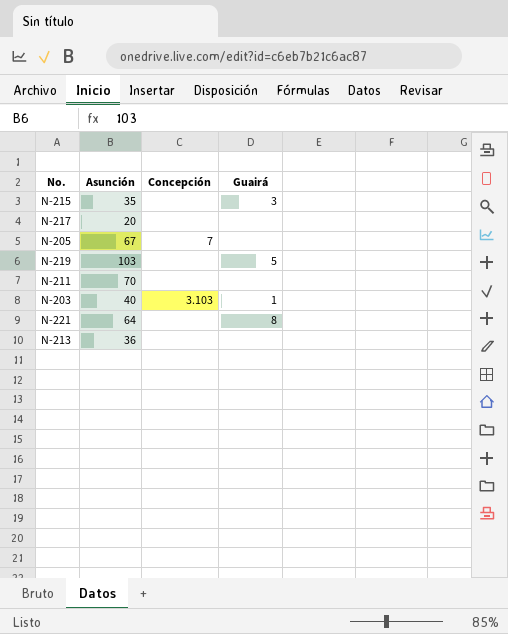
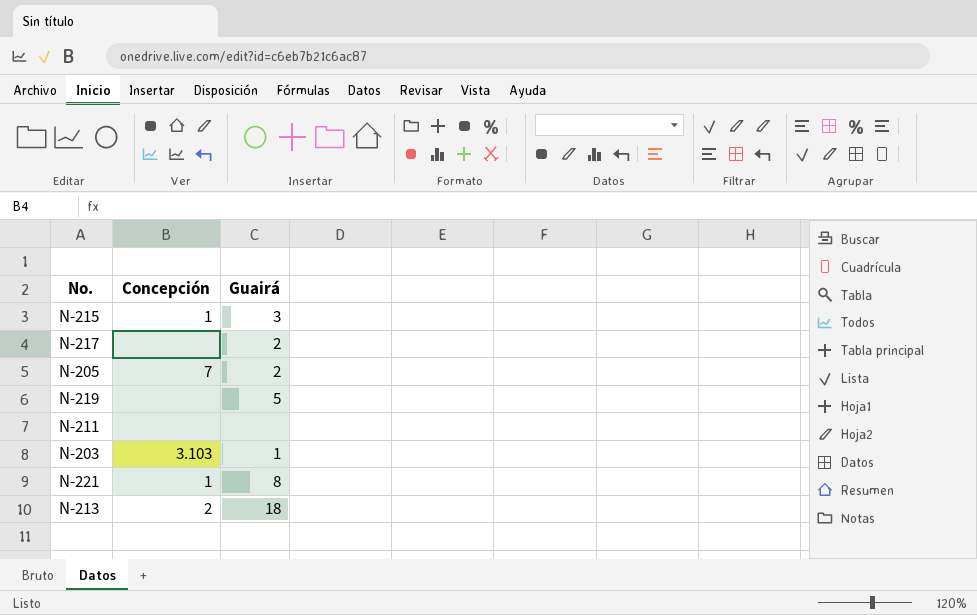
column Asunción | position: 2 -> none
N-215 | Concepción: none -> 1
N-217 | Guairá: none -> 2
N-205 | Guairá: none -> 2
N-221 | Concepción: none -> 1
N-213 | Concepción: none -> 2
N-213 | Guairá: none -> 18

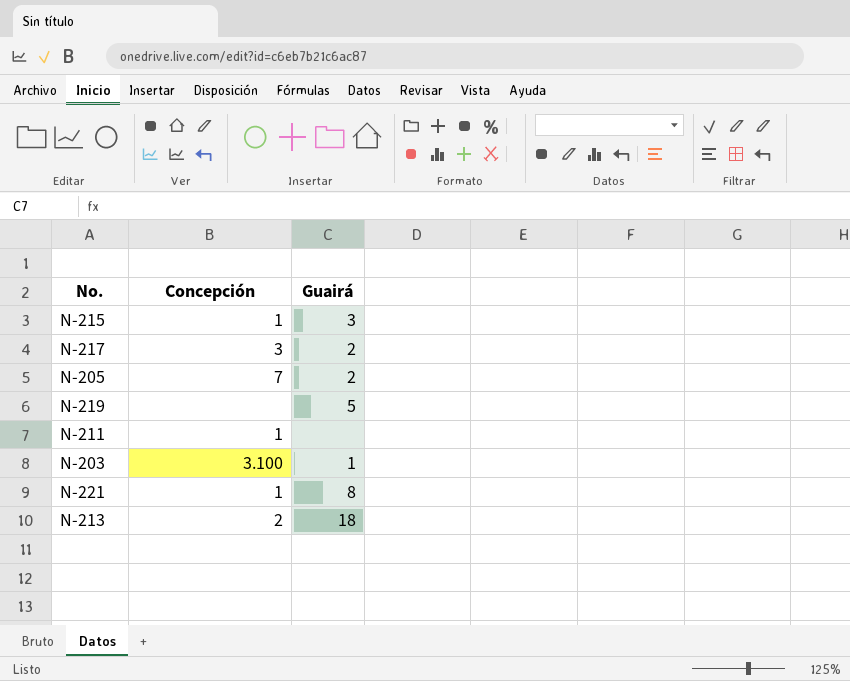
N-217 | Concepción: none -> 3
N-211 | Concepción: none -> 1
N-203 | Concepción: 3.103 -> 3.100

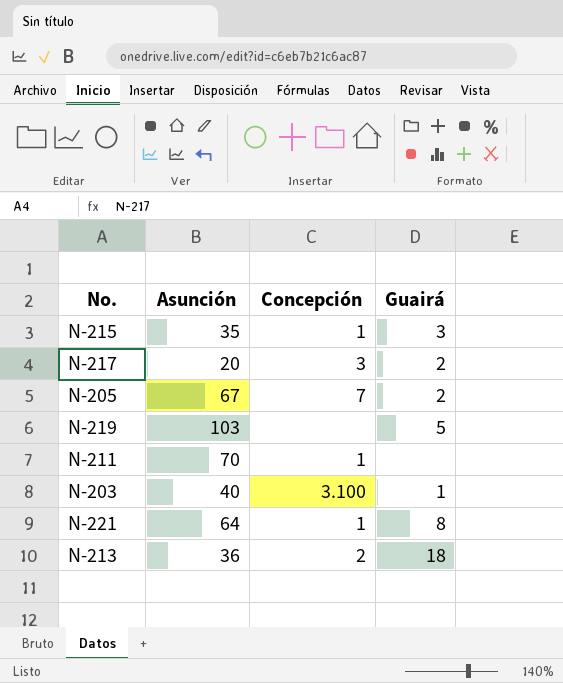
column Asunción | position: none -> 2

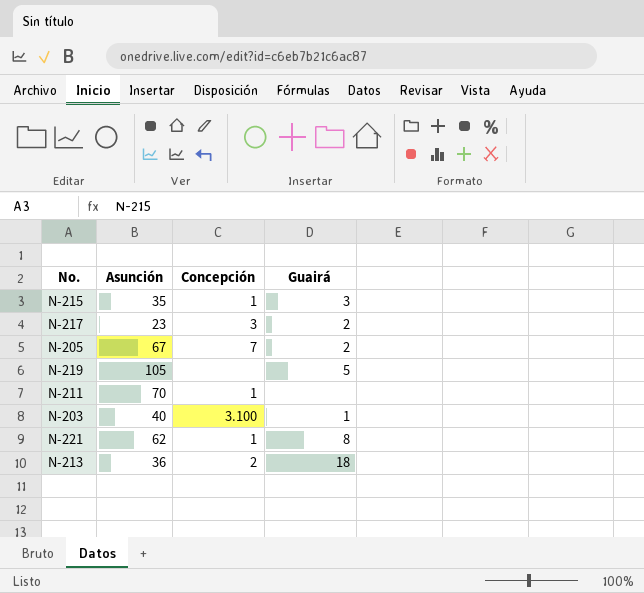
N-217 | Asunción: 20 -> 23
N-219 | Asunción: 103 -> 105
N-221 | Asunción: 64 -> 62

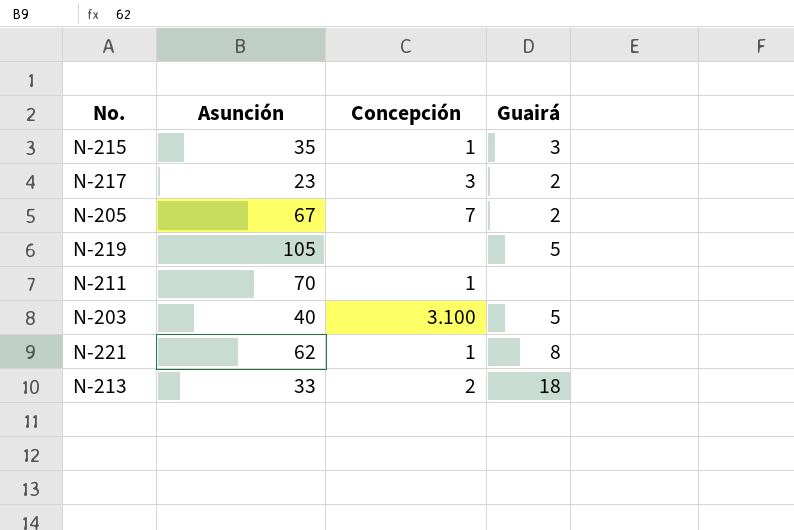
N-203 | Guairá: 1 -> 5
N-213 | Asunción: 36 -> 33

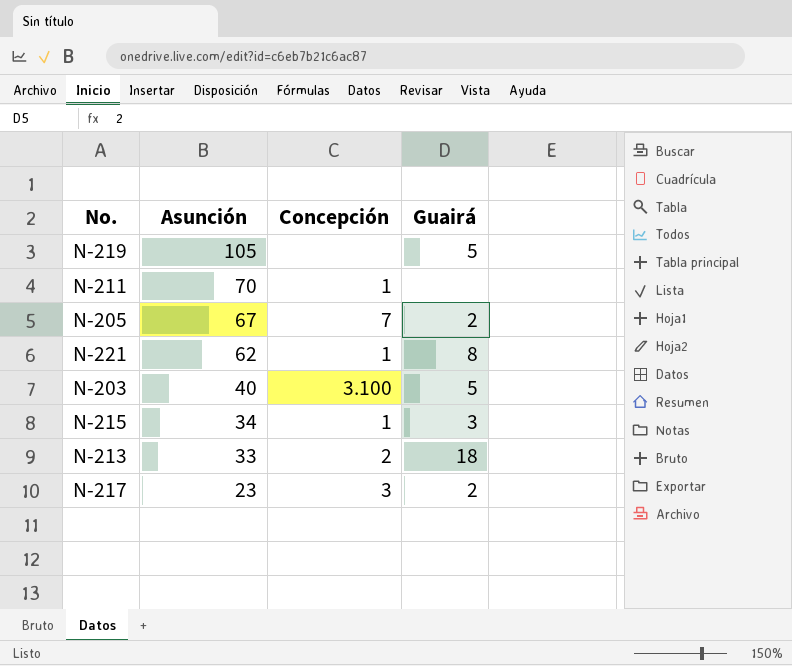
row order: none -> Asunción descending
N-215 | Asunción: 35 -> 34

